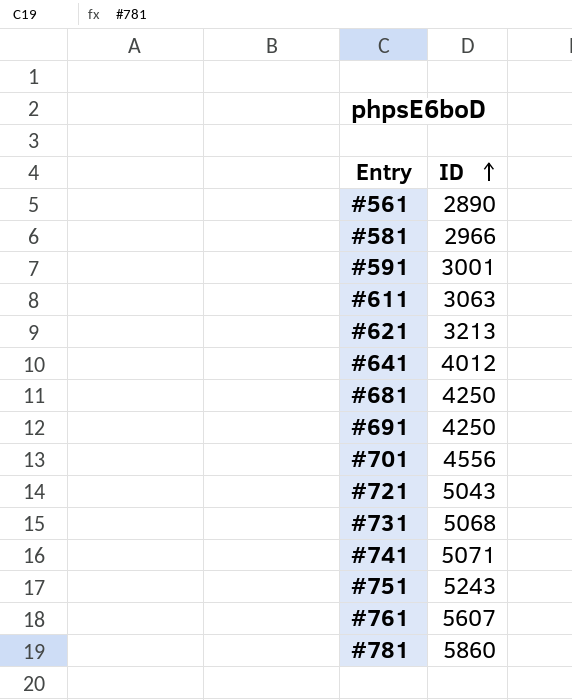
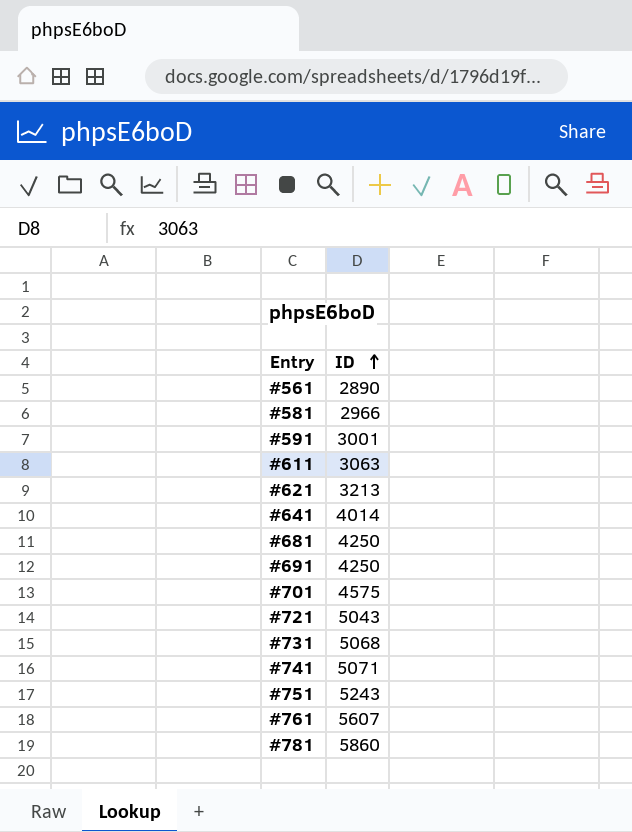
#641 | ID: 4012 -> 4014
#701 | ID: 4556 -> 4575

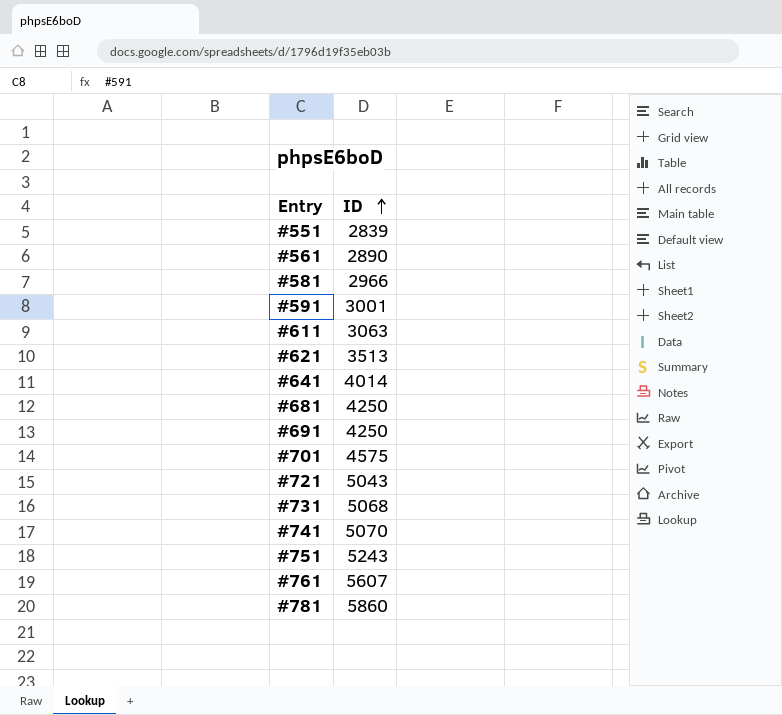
row #551: none -> 2839
#621 | ID: 3213 -> 3513
#741 | ID: 5071 -> 5070

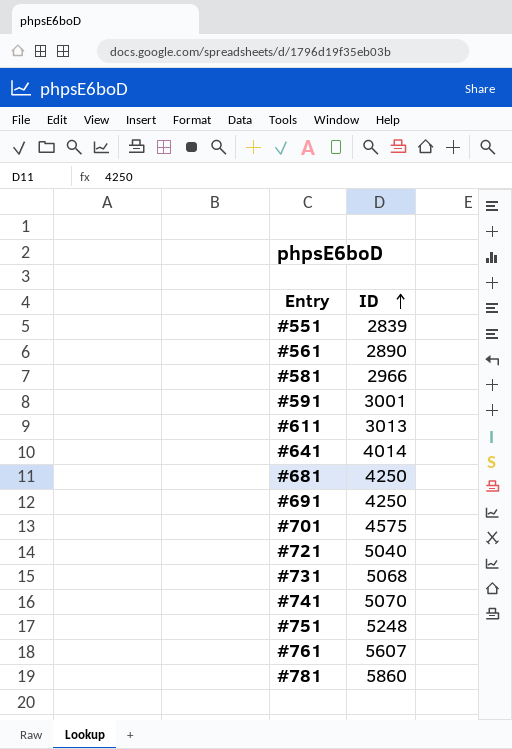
row #621: 3513 -> none
#611 | ID: 3063 -> 3013
#721 | ID: 5043 -> 5040
#751 | ID: 5243 -> 5248

